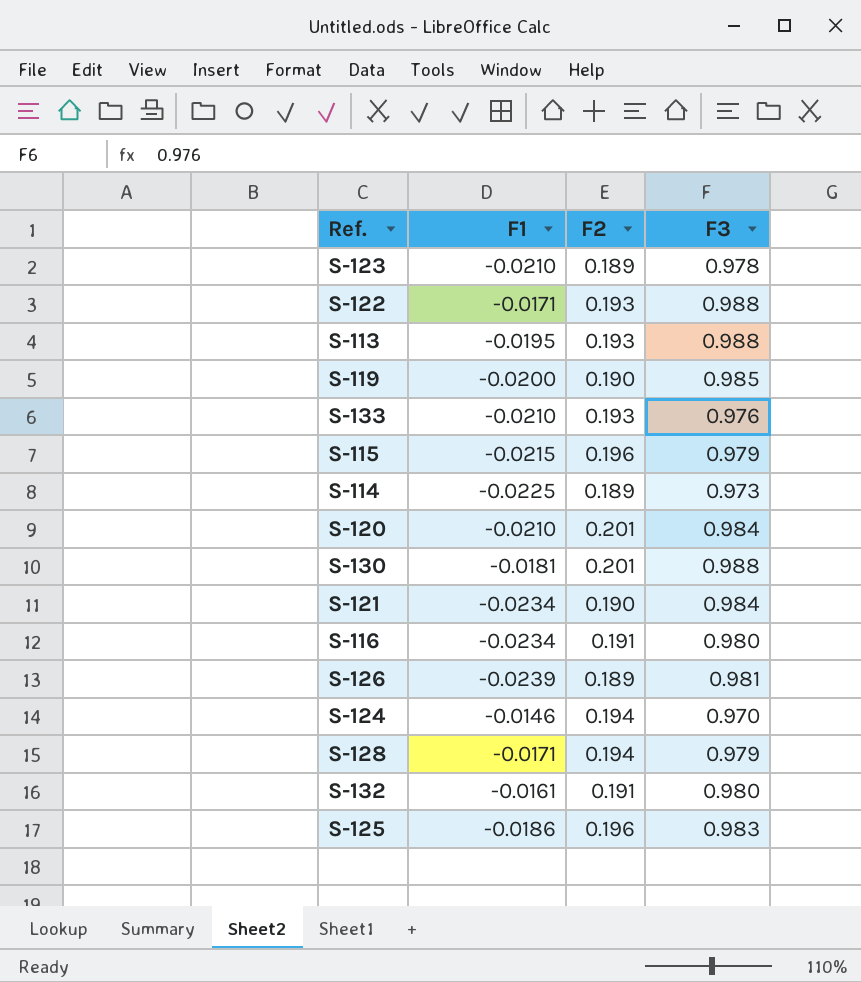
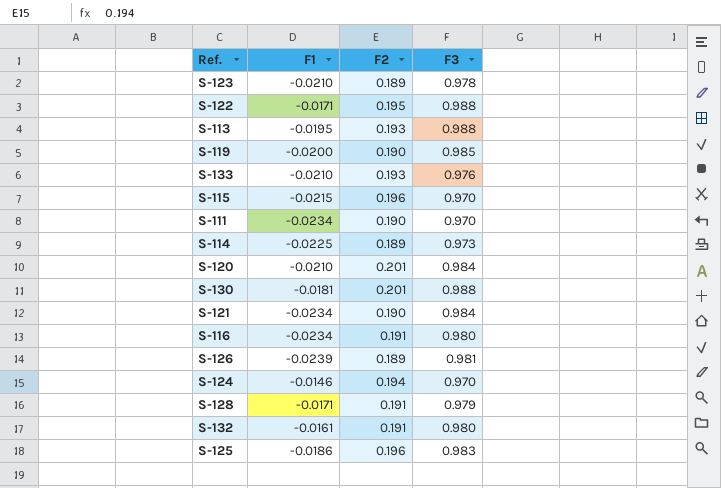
S-122 | F2: 0.193 -> 0.195
S-115 | F3: 0.979 -> 0.970
row S-111: none -> -0.0234 | 0.190 | 0.970
S-128 | F2: 0.194 -> 0.191

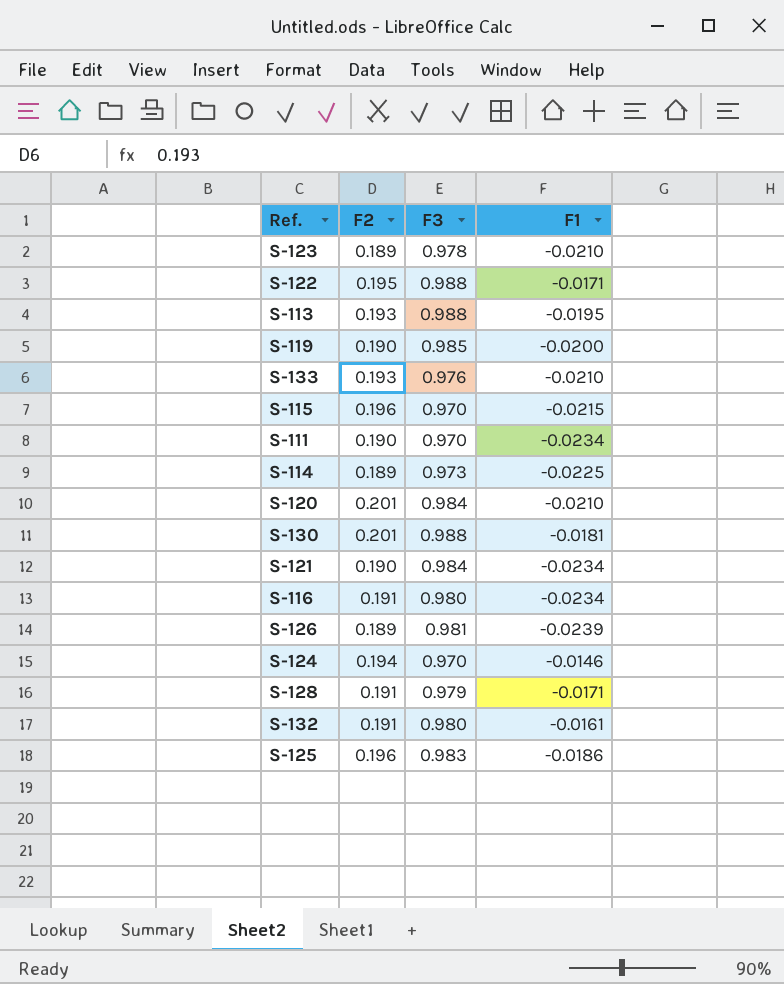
column F1 | position: 2 -> 4

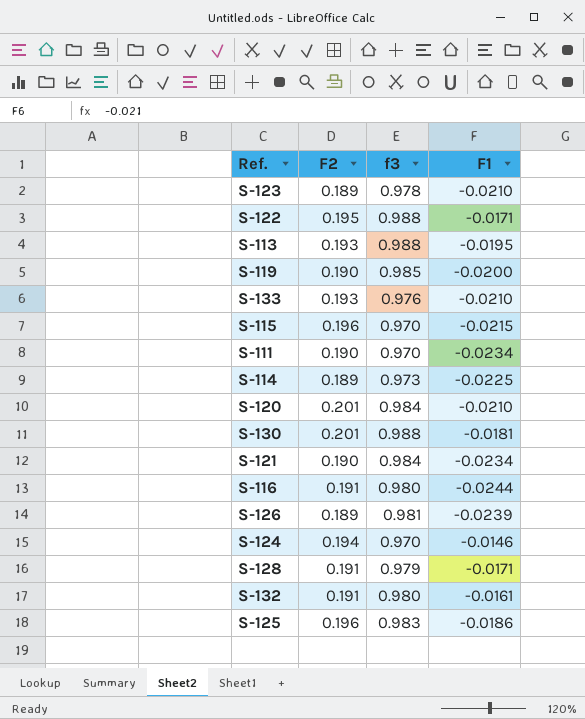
column name: F3 -> f3
S-116 | F1: -0.0234 -> -0.0244

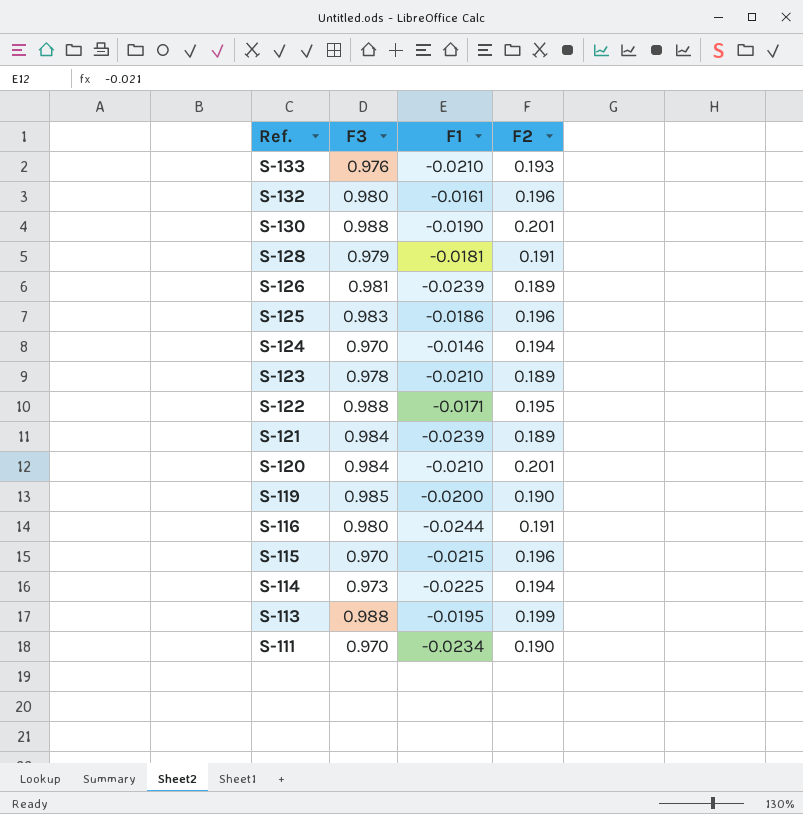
row order: none -> Ref. descending
column name: f3 -> F3
column F2 | position: 2 -> 4
S-132 | F2: 0.191 -> 0.196
S-130 | F1: -0.0181 -> -0.0190
S-128 | F1: -0.0171 -> -0.0181
S-121 | F1: -0.0234 -> -0.0239
S-121 | F2: 0.190 -> 0.189
S-114 | F2: 0.189 -> 0.194
S-113 | F2: 0.193 -> 0.199

